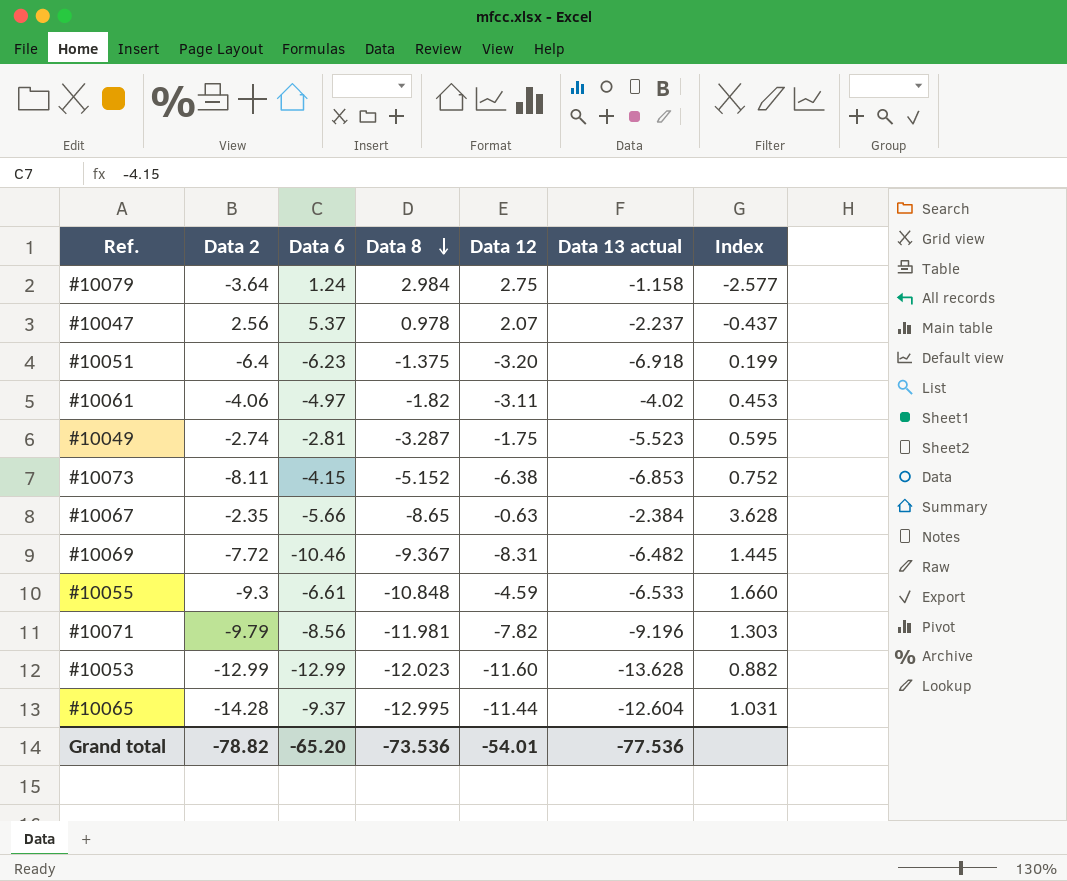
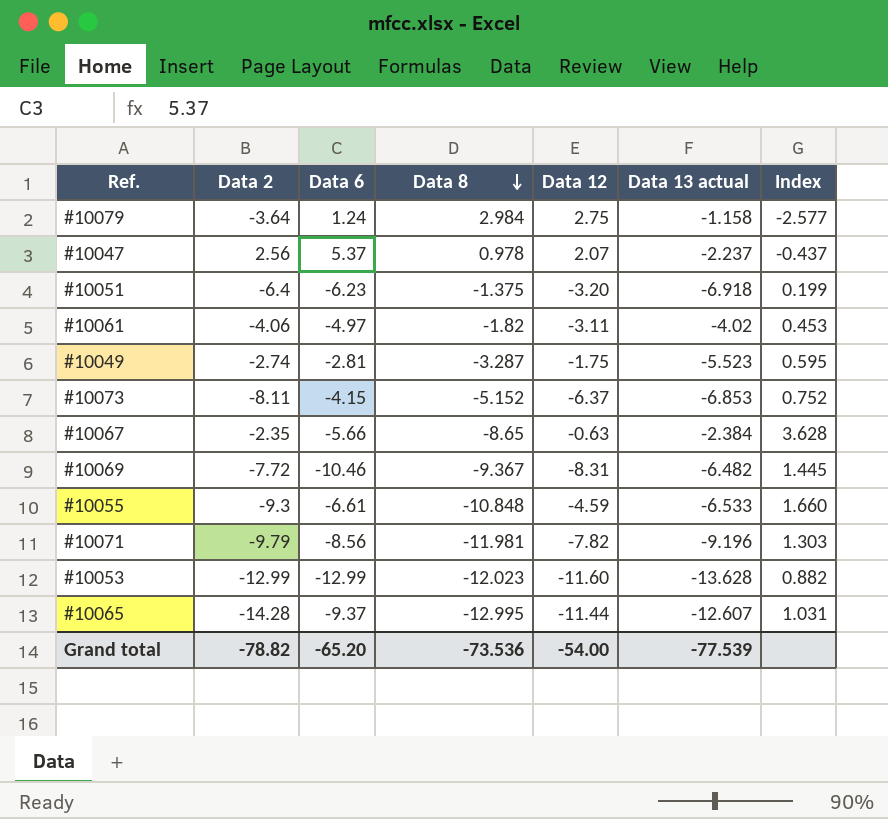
#10073 | Data 12: -6.38 -> -6.37
#10065 | Data 13 actual: -12.604 -> -12.607
Grand total | Data 12: -54.01 -> -54.00
Grand total | Data 13 actual: -77.536 -> -77.539

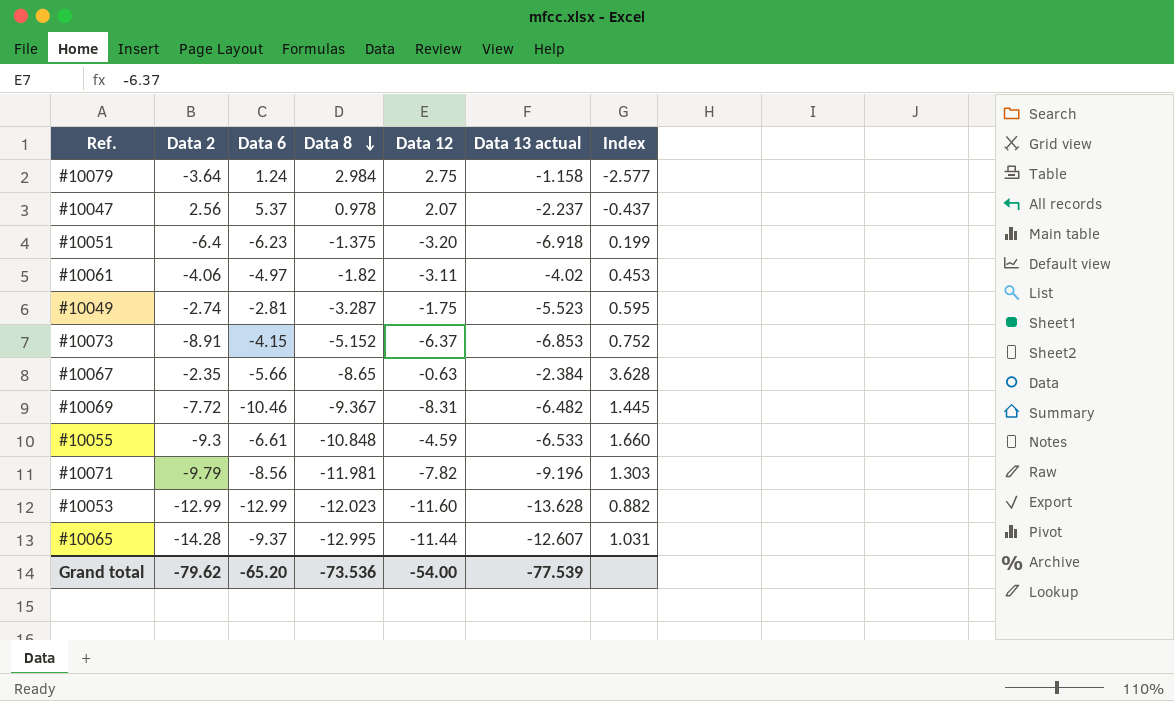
#10073 | Data 2: -8.11 -> -8.91
Grand total | Data 2: -78.82 -> -79.62

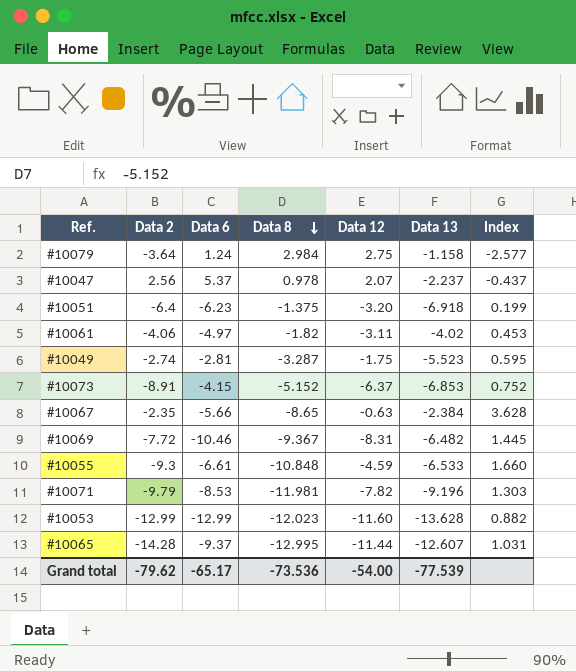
column name: Data 13 actual -> Data 13
#10071 | Data 6: -8.56 -> -8.53
Grand total | Data 6: -65.20 -> -65.17

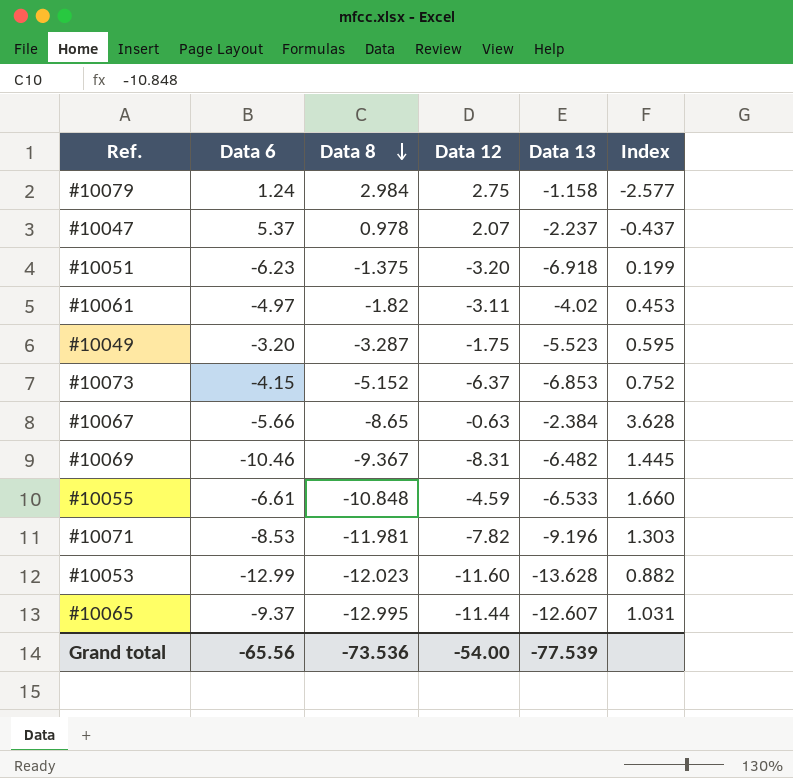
column Data 2 | position: 2 -> none
#10049 | Data 6: -2.81 -> -3.20
Grand total | Data 6: -65.17 -> -65.56

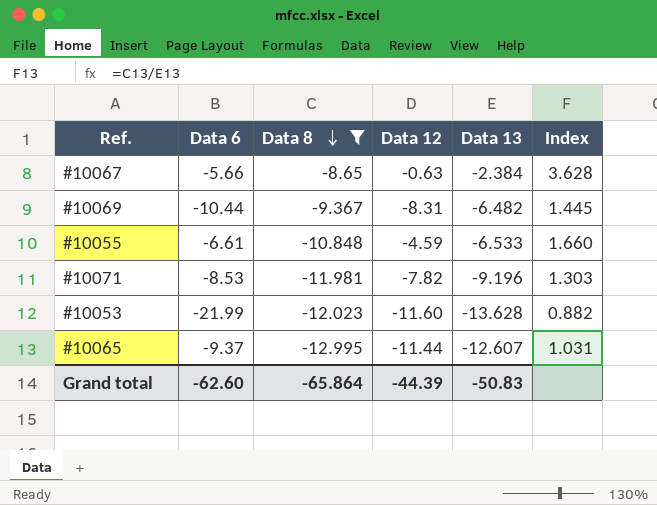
filter: none -> Data 8 <= -8.65
#10069 | Data 6: -10.46 -> -10.44
#10053 | Data 6: -12.99 -> -21.99
Grand total | Data 6: -65.56 -> -62.60
Grand total | Data 8: -73.536 -> -65.864
Grand total | Data 12: -54.00 -> -44.39
Grand total | Data 13: -77.539 -> -50.83

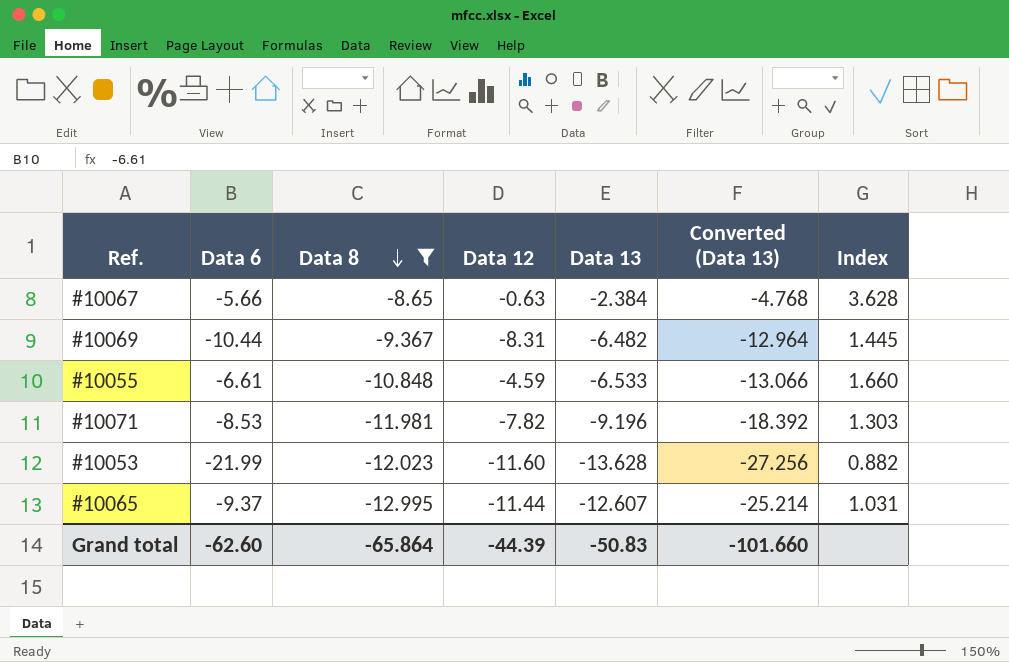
column Converted (Data 13) | formula: none -> [Data 13] * 2

